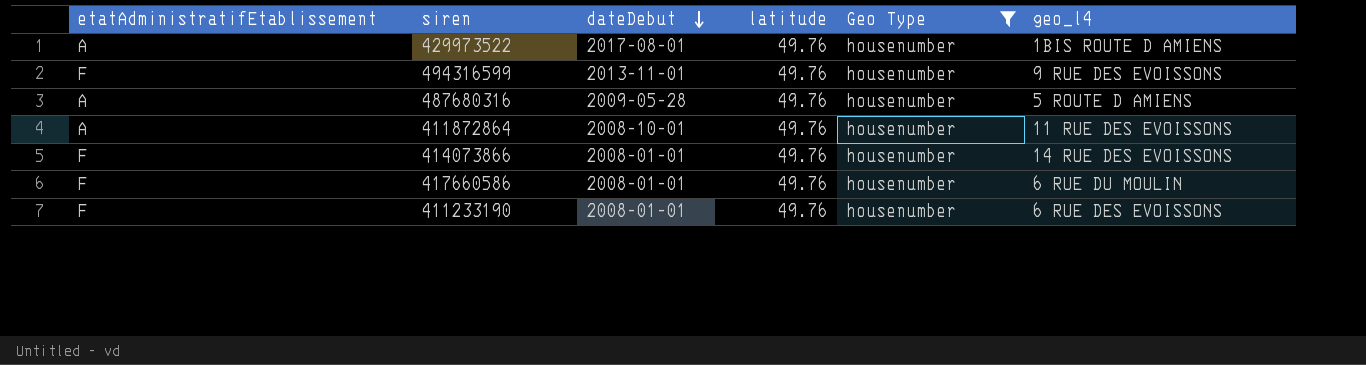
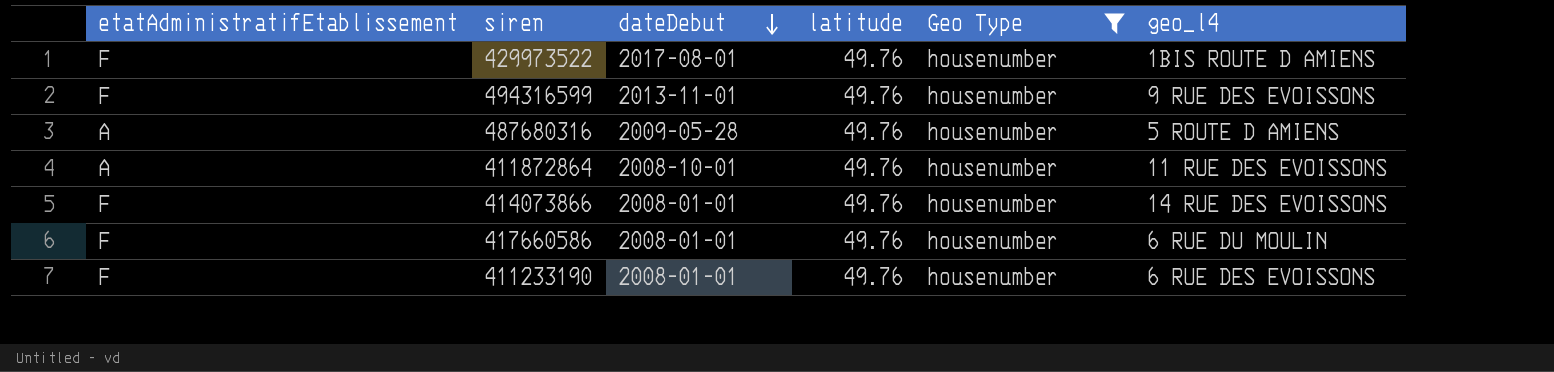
429973522 | etatAdministratifEtablissement: A -> F

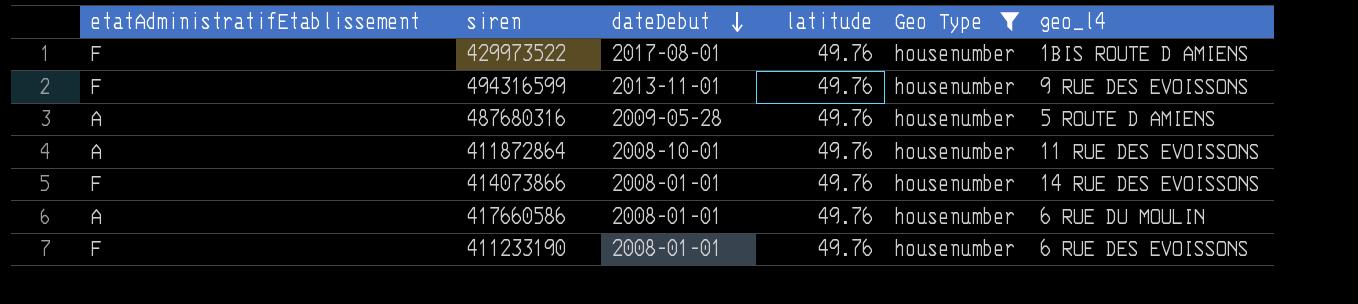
417660586 | etatAdministratifEtablissement: F -> A

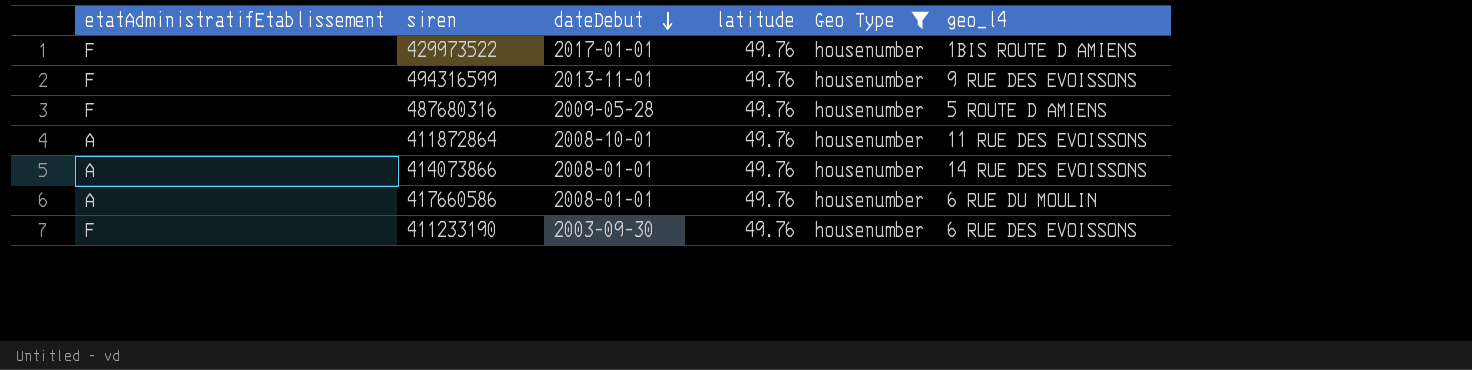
429973522 | dateDebut: 2017-08-01 -> 2017-01-01
487680316 | etatAdministratifEtablissement: A -> F
414073866 | etatAdministratifEtablissement: F -> A
411233190 | dateDebut: 2008-01-01 -> 2003-09-30

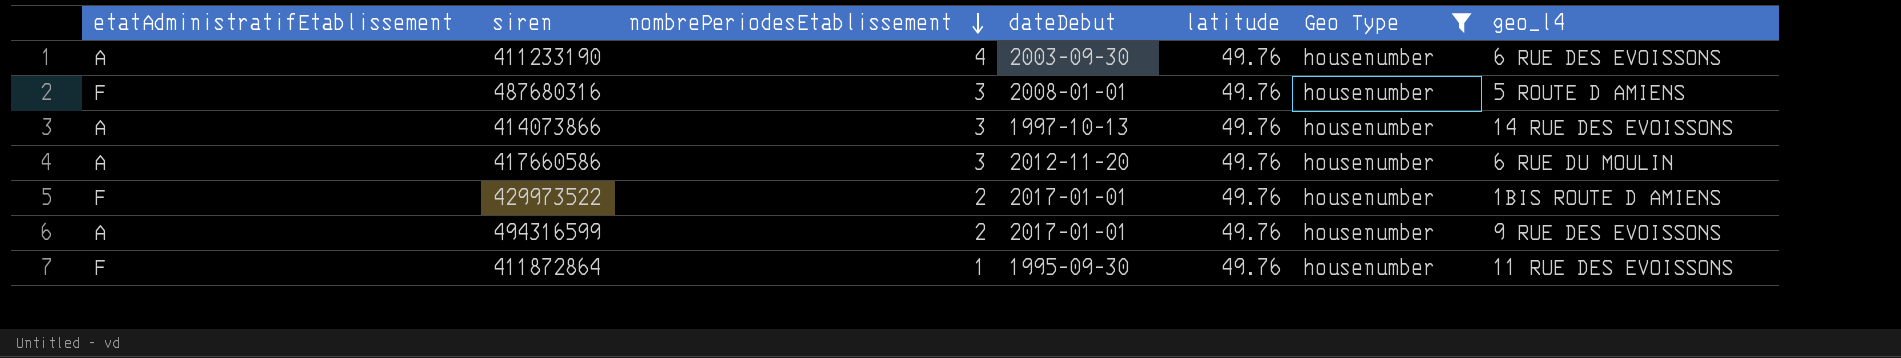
row order: dateDebut descending -> nombrePeriodesEtablissement descending
column nombrePeriodesEtablissement | position: none -> 3
411233190 | etatAdministratifEtablissement: F -> A
487680316 | dateDebut: 2009-05-28 -> 2008-01-01
414073866 | dateDebut: 2008-01-01 -> 1997-10-13
417660586 | dateDebut: 2008-01-01 -> 2012-11-20
494316599 | etatAdministratifEtablissement: F -> A
494316599 | dateDebut: 2013-11-01 -> 2017-01-01
411872864 | etatAdministratifEtablissement: A -> F
411872864 | dateDebut: 2008-10-01 -> 1995-09-30

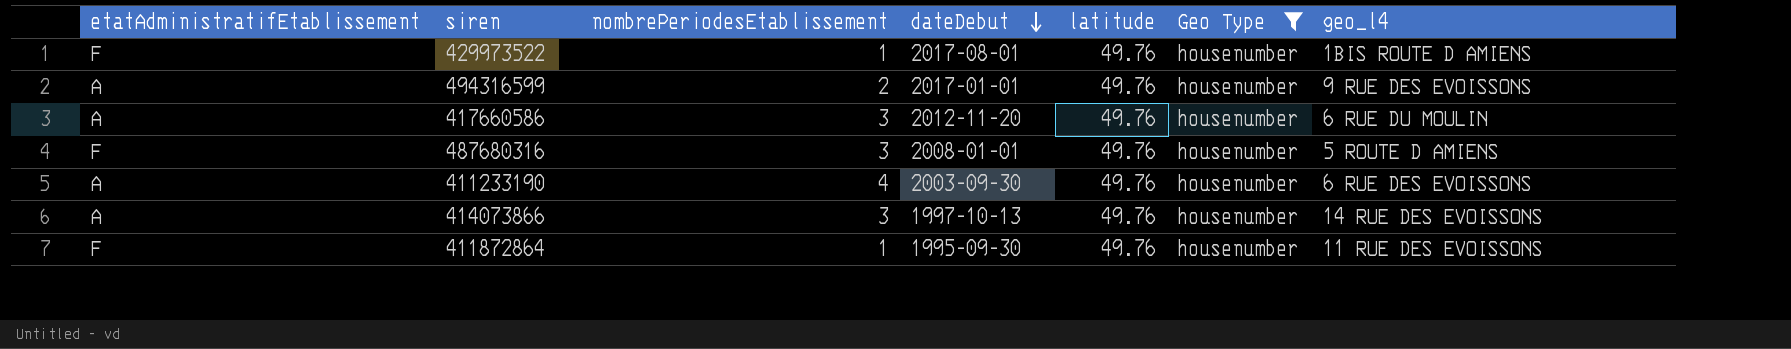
row order: nombrePeriodesEtablissement descending -> dateDebut descending
429973522 | nombrePeriodesEtablissement: 2 -> 1
429973522 | dateDebut: 2017-01-01 -> 2017-08-01

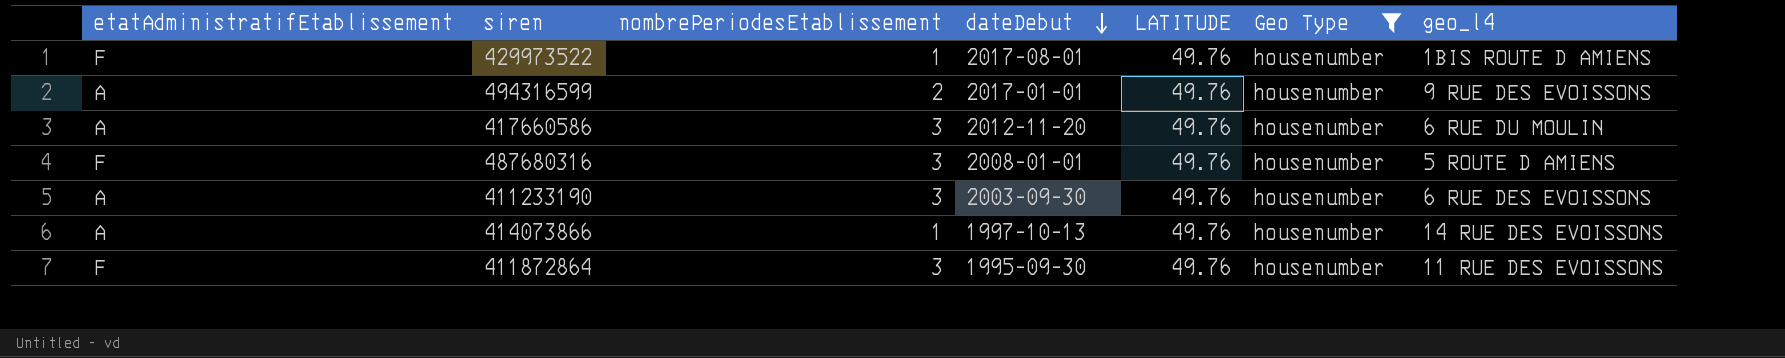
column name: latitude -> LATITUDE
411233190 | nombrePeriodesEtablissement: 4 -> 3
414073866 | nombrePeriodesEtablissement: 3 -> 1
411872864 | nombrePeriodesEtablissement: 1 -> 3

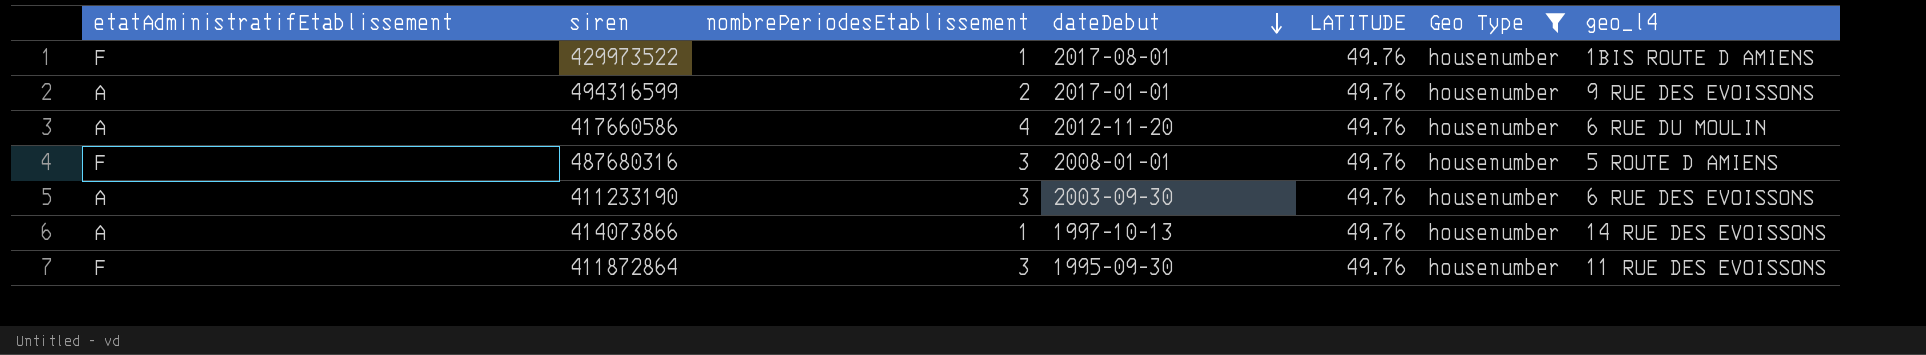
417660586 | nombrePeriodesEtablissement: 3 -> 4

